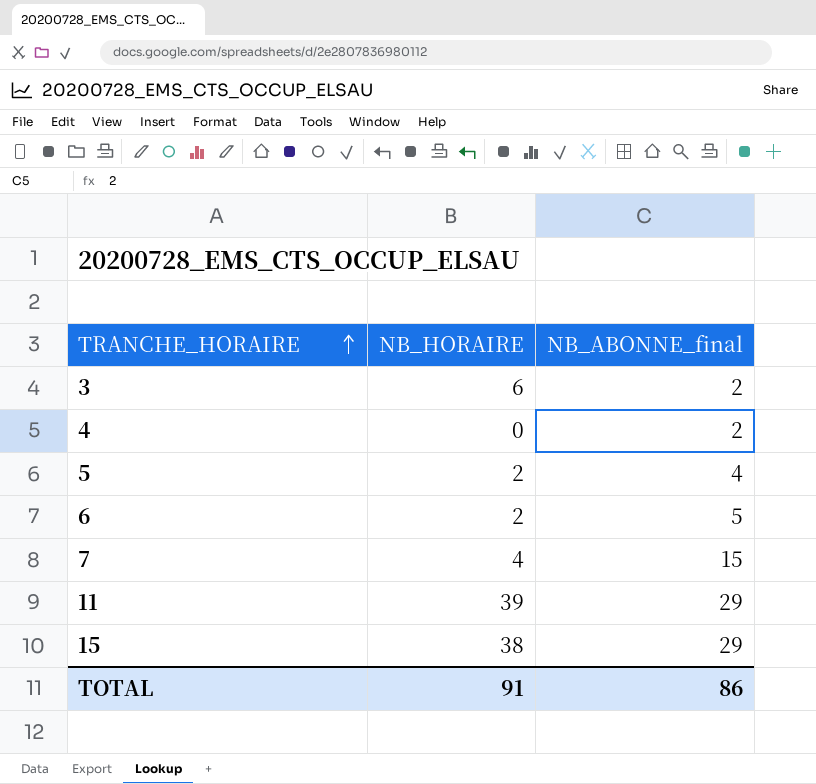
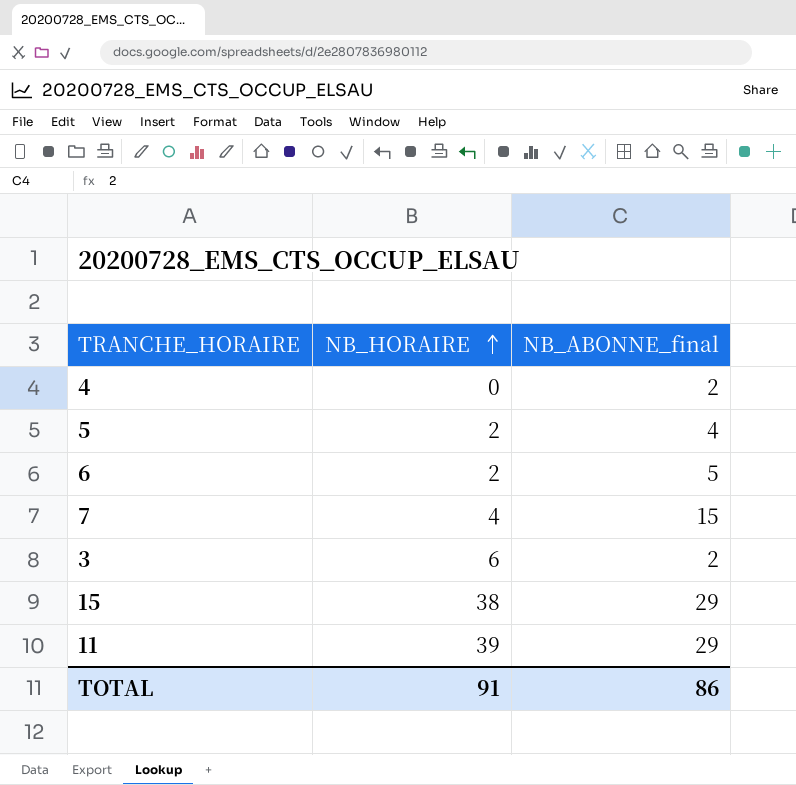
row order: TRANCHE_HORAIRE ascending -> NB_HORAIRE ascending

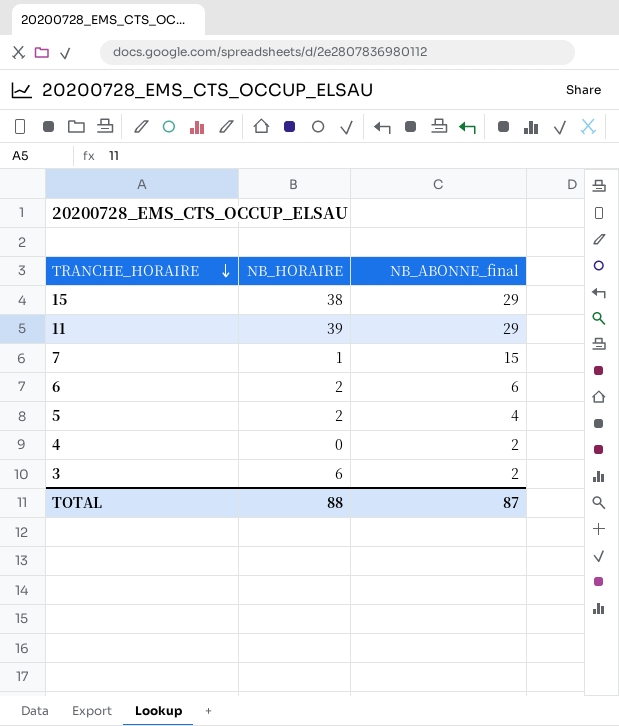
row order: NB_HORAIRE ascending -> TRANCHE_HORAIRE descending
7 | NB_HORAIRE: 4 -> 1
6 | NB_ABONNE_final: 5 -> 6
TOTAL | NB_HORAIRE: 91 -> 88
TOTAL | NB_ABONNE_final: 86 -> 87

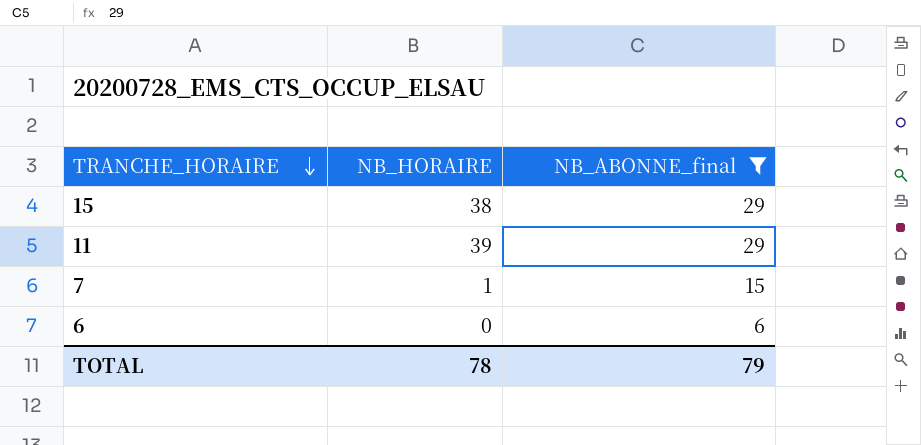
filter: none -> NB_ABONNE_final >= 6
6 | NB_HORAIRE: 2 -> 0
TOTAL | NB_HORAIRE: 88 -> 78
TOTAL | NB_ABONNE_final: 87 -> 79

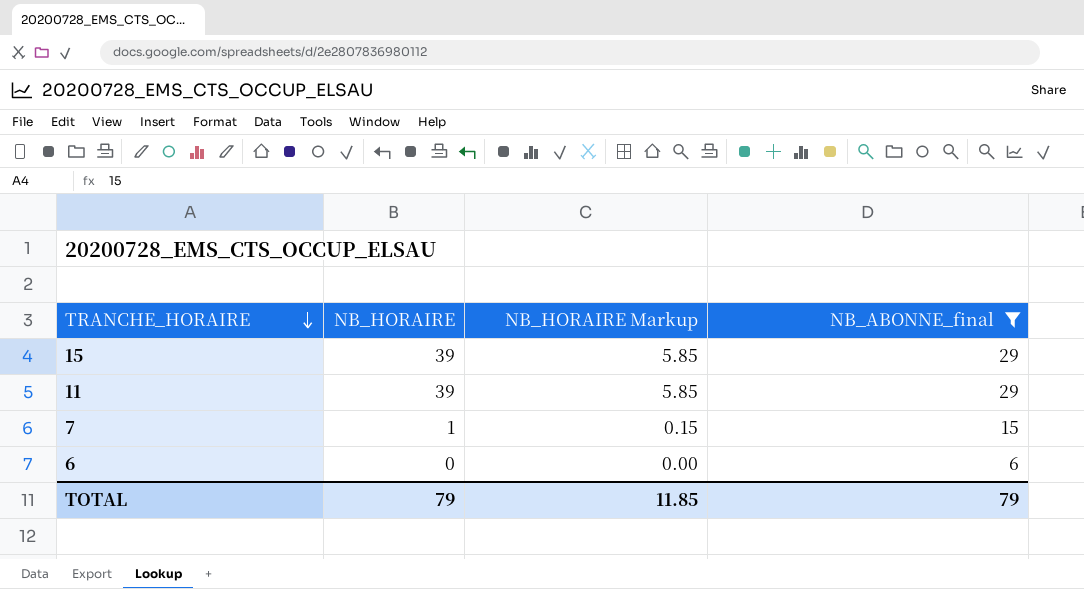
column NB_HORAIRE Markup | formula: none -> [NB_HORAIRE] * 0.15
15 | NB_HORAIRE: 38 -> 39
TOTAL | NB_HORAIRE: 78 -> 79

